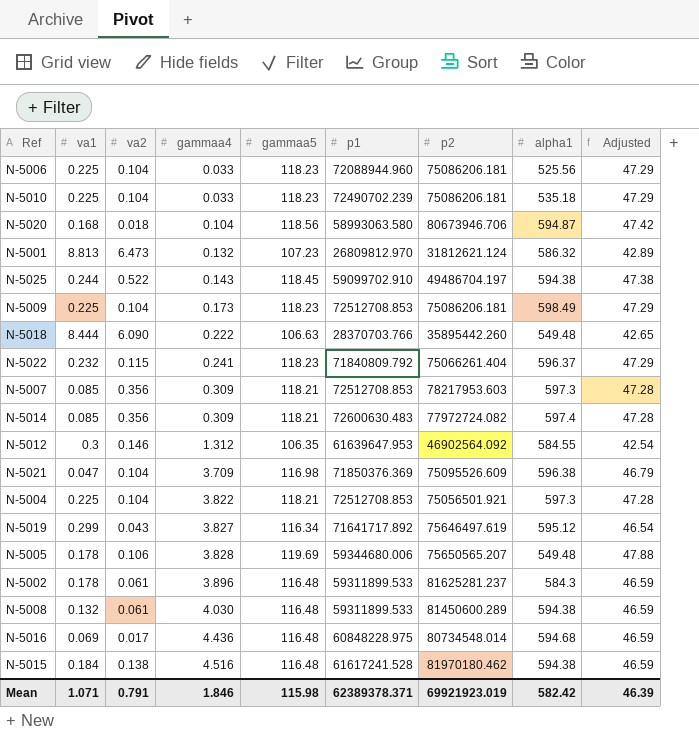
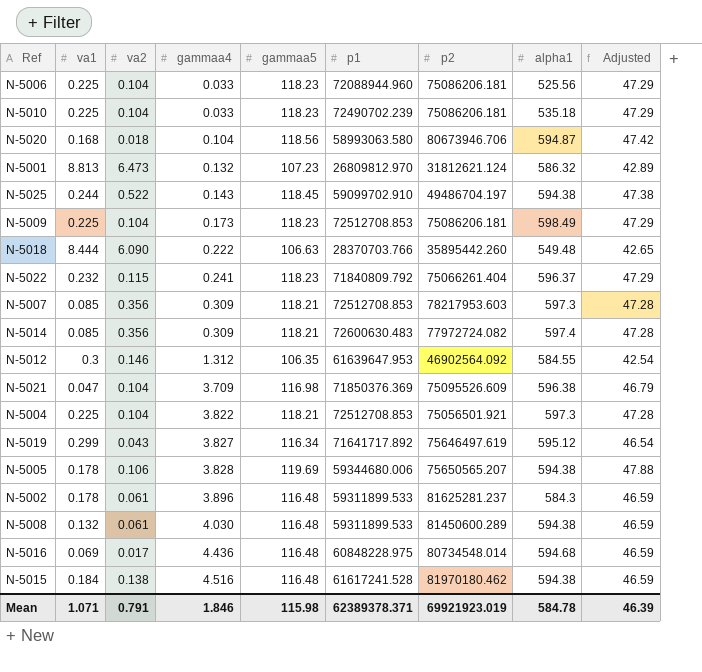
N-5005 | alpha1: 549.48 -> 594.38
Mean | alpha1: 582.42 -> 584.78

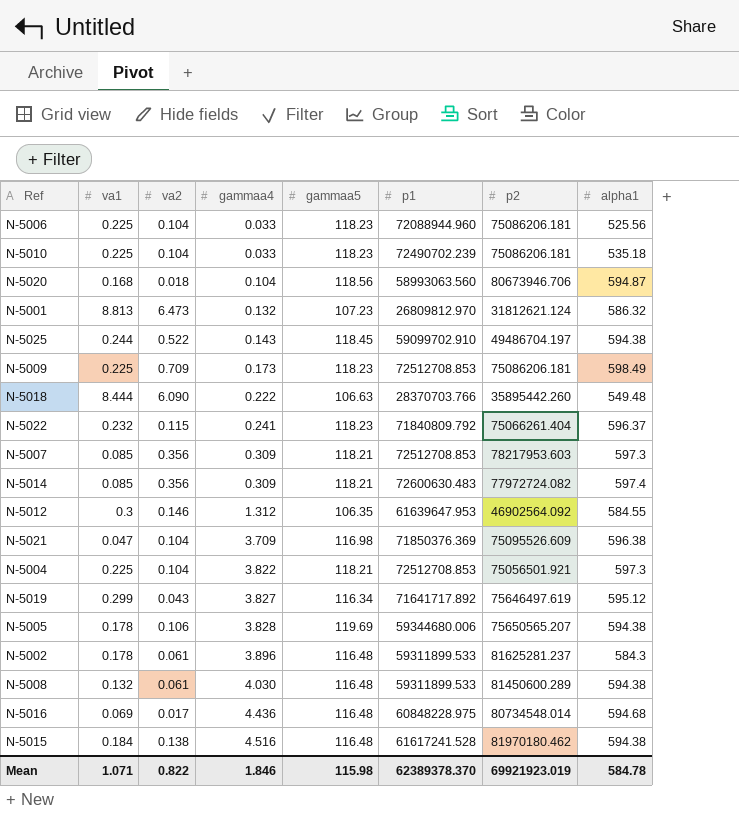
column Adjusted | formula: [gammaa5] * 0.4 -> none
N-5020 | p1: 58993063.580 -> 58993063.560
N-5009 | va2: 0.104 -> 0.709
Mean | va2: 0.791 -> 0.822
Mean | p1: 62389378.371 -> 62389378.370

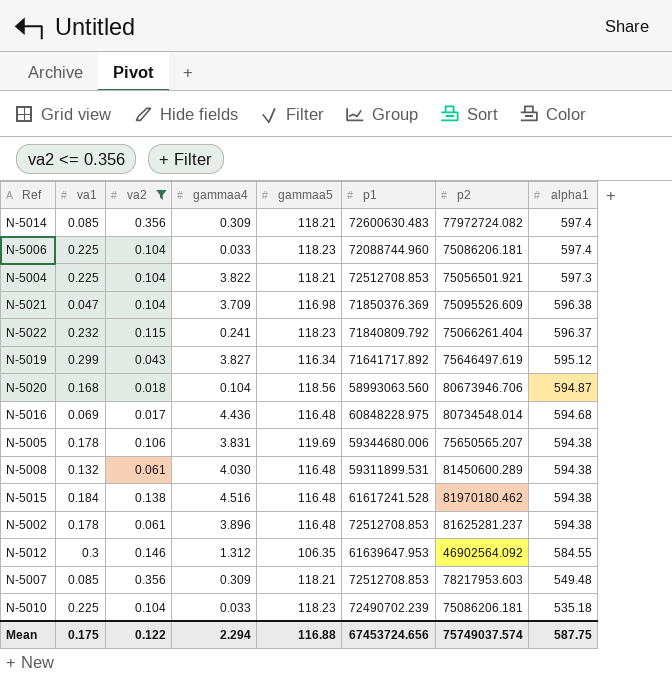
filter: none -> va2 <= 0.356
row order: gammaa4 ascending -> alpha1 descending
N-5006 | p1: 72088944.960 -> 72088744.960
N-5006 | alpha1: 525.56 -> 597.4
N-5005 | gammaa4: 3.828 -> 3.831
N-5008 | p1: 59311899.533 -> 59311899.531
N-5002 | p1: 59311899.533 -> 72512708.853
N-5002 | alpha1: 584.3 -> 594.38
N-5007 | alpha1: 597.3 -> 549.48
Mean | va1: 1.071 -> 0.175
Mean | va2: 0.822 -> 0.122
Mean | gammaa4: 1.846 -> 2.294
Mean | gammaa5: 115.98 -> 116.88
Mean | p1: 62389378.370 -> 67453724.656
Mean | p2: 69921923.019 -> 75749037.574
Mean | alpha1: 584.78 -> 587.75

